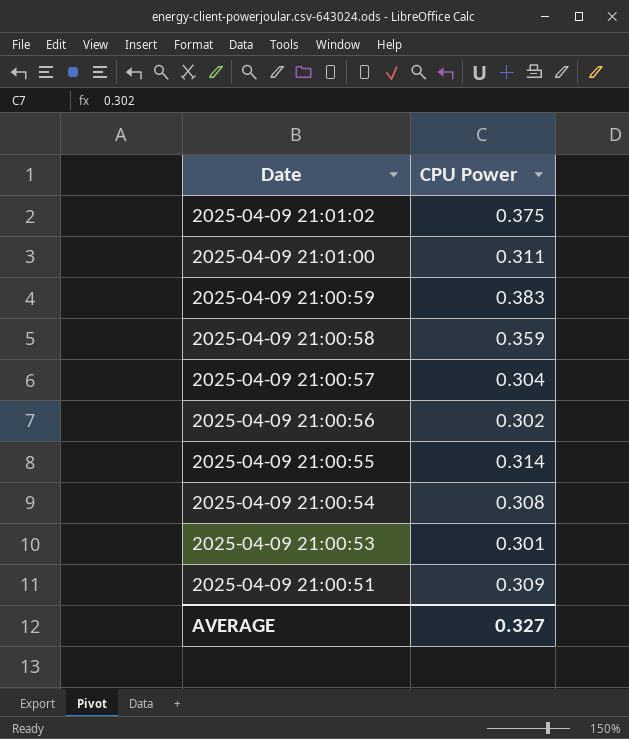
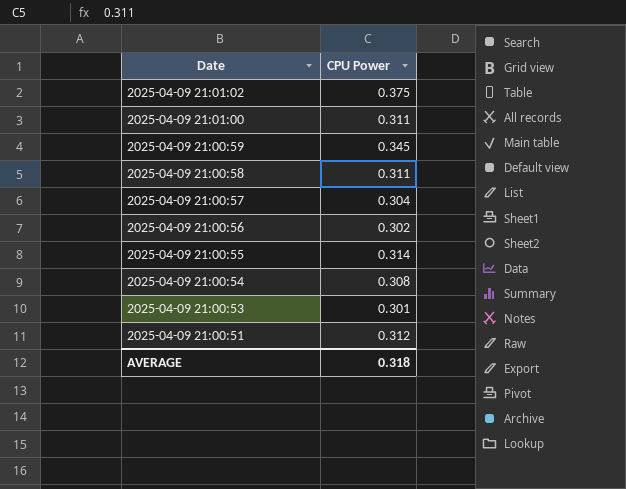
2025-04-09 21:00:59 | CPU Power: 0.383 -> 0.345
2025-04-09 21:00:58 | CPU Power: 0.359 -> 0.311
2025-04-09 21:00:51 | CPU Power: 0.309 -> 0.312
AVERAGE | CPU Power: 0.327 -> 0.318

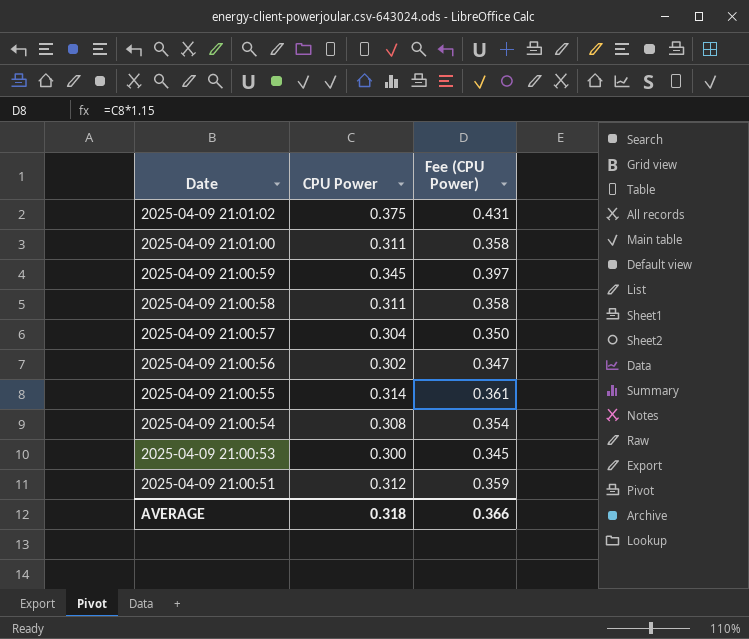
column Fee (CPU Power) | formula: none -> [CPU Power] * 1.15
2025-04-09 21:00:53 | CPU Power: 0.301 -> 0.300

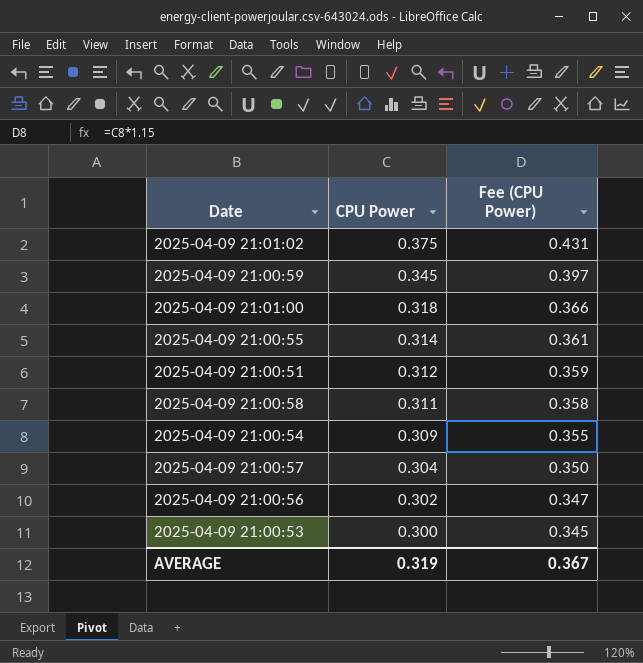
row order: Date descending -> CPU Power descending
2025-04-09 21:01:00 | CPU Power: 0.311 -> 0.318
2025-04-09 21:01:00 | Fee (CPU Power): 0.358 -> 0.366
2025-04-09 21:00:54 | CPU Power: 0.308 -> 0.309
2025-04-09 21:00:54 | Fee (CPU Power): 0.354 -> 0.355
AVERAGE | CPU Power: 0.318 -> 0.319
AVERAGE | Fee (CPU Power): 0.366 -> 0.367

